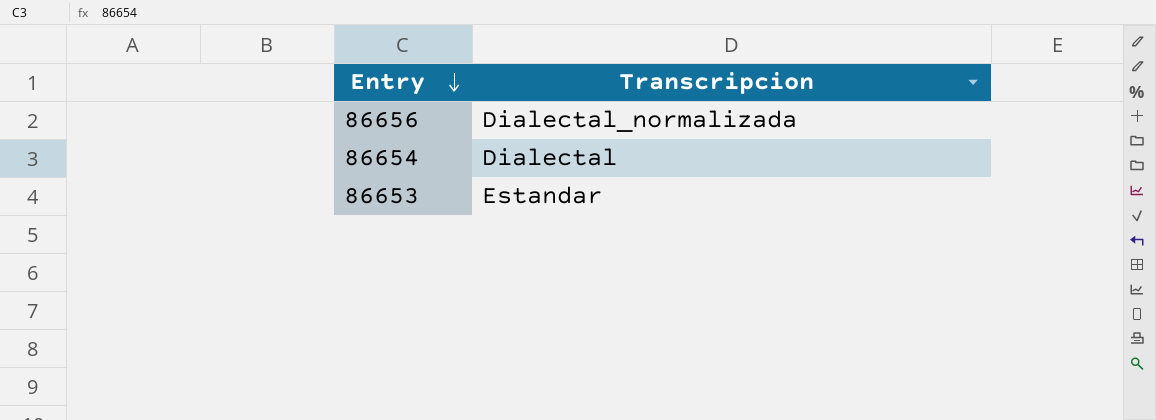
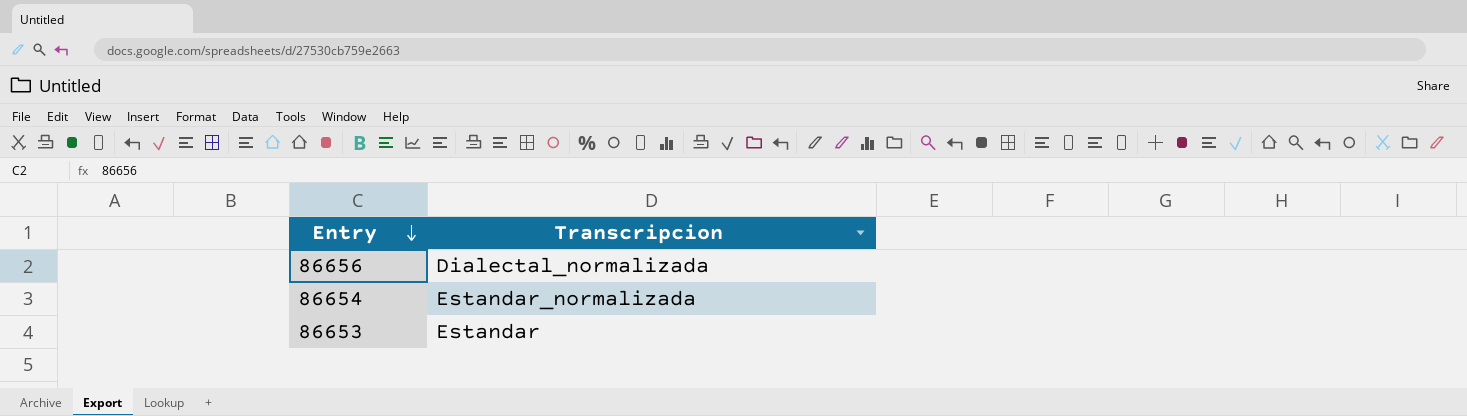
86654 | Transcripcion: Dialectal -> Estandar_normalizada

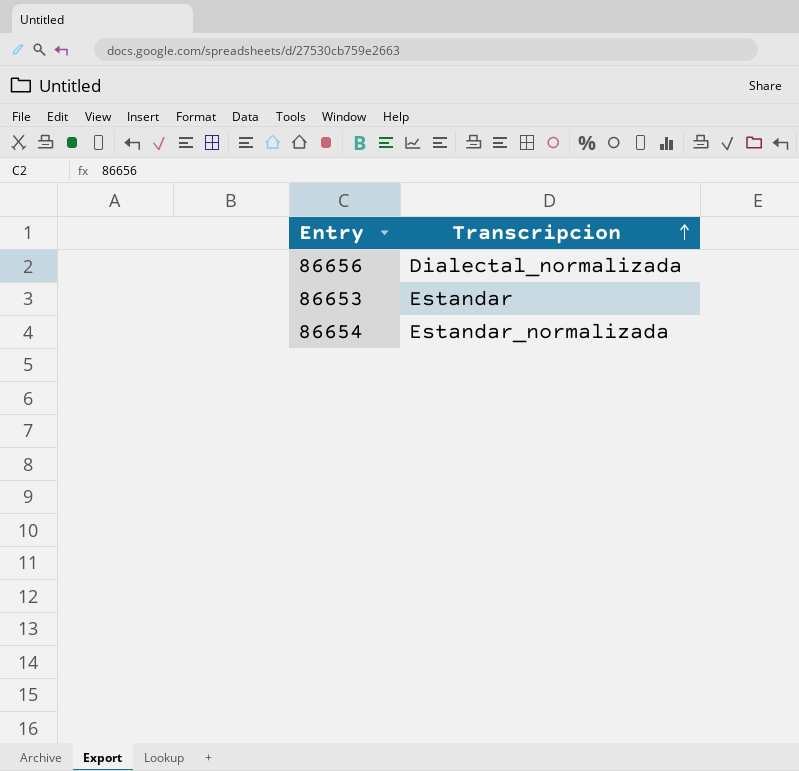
row order: Entry descending -> Transcripcion ascending

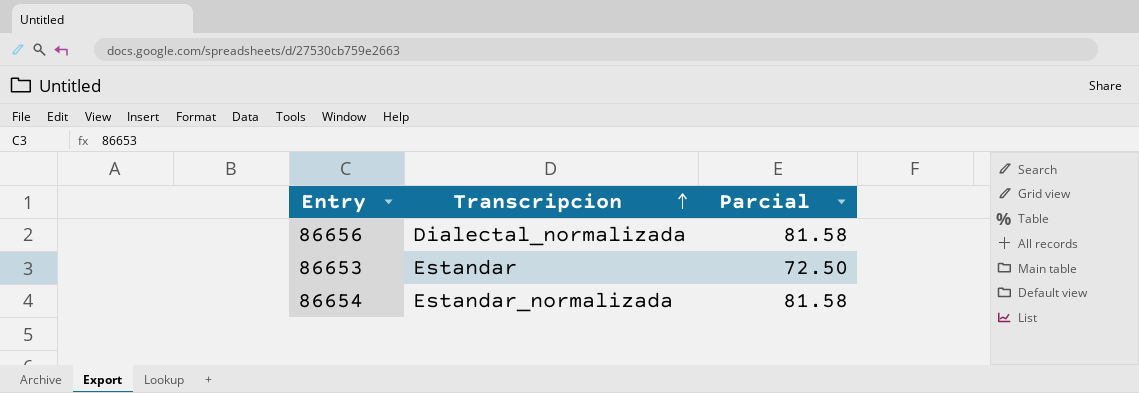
column Parcial | position: none -> 3

